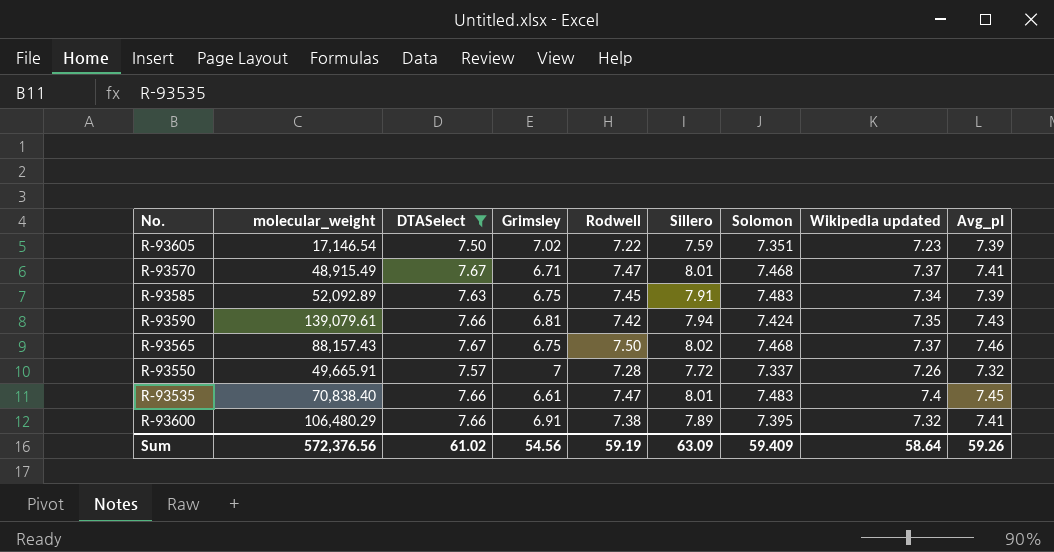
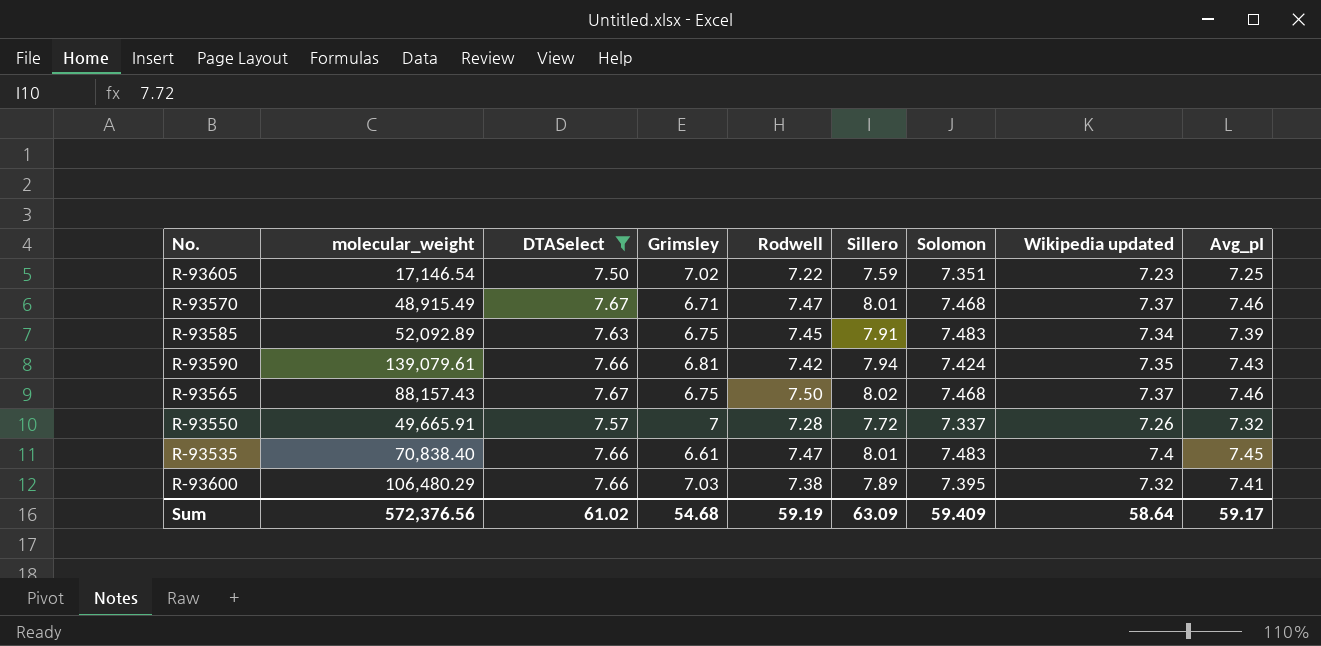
R-93605 | Avg_pI: 7.39 -> 7.25
R-93570 | Avg_pI: 7.41 -> 7.46
R-93600 | Grimsley: 6.91 -> 7.03
Sum | Grimsley: 54.56 -> 54.68
Sum | Avg_pI: 59.26 -> 59.17

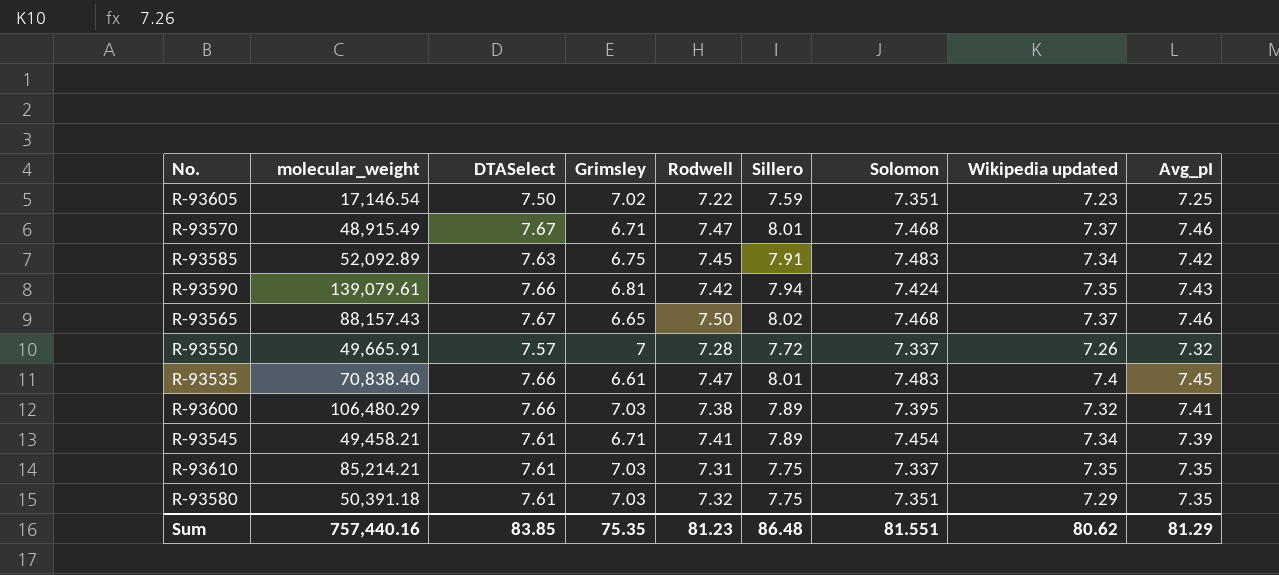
filter: DTASelect != 7.61 -> none
R-93585 | Avg_pI: 7.39 -> 7.42
R-93565 | Grimsley: 6.75 -> 6.65
Sum | molecular_weight: 572,376.56 -> 757,440.16
Sum | DTASelect: 61.02 -> 83.85
Sum | Grimsley: 54.68 -> 75.35
Sum | Rodwell: 59.19 -> 81.23
Sum | Sillero: 63.09 -> 86.48
Sum | Solomon: 59.409 -> 81.551
Sum | Wikipedia updated: 58.64 -> 80.62
Sum | Avg_pI: 59.17 -> 81.29

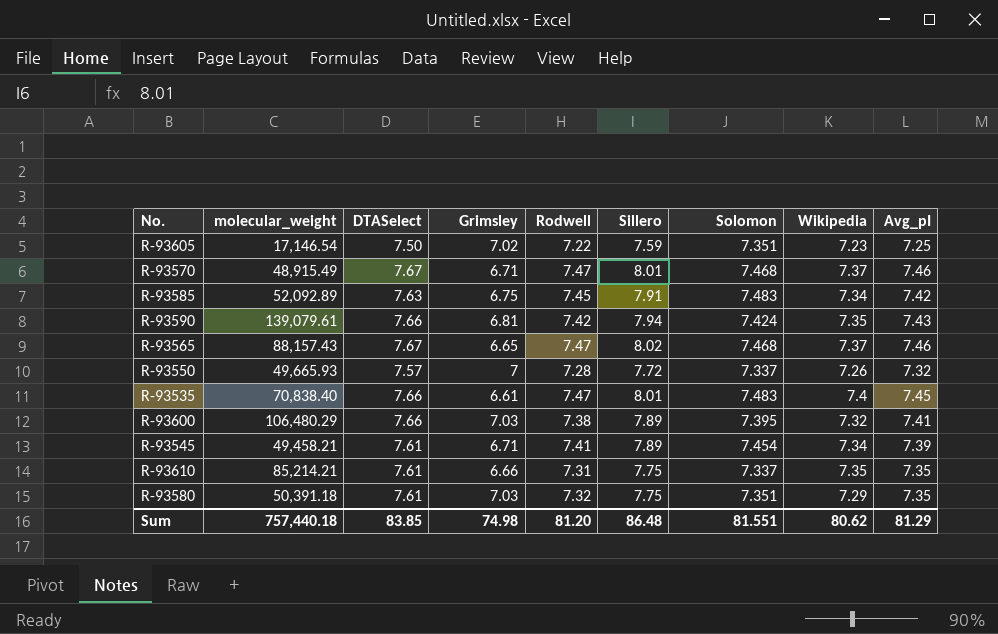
column name: Wikipedia updated -> Wikipedia
R-93565 | Rodwell: 7.50 -> 7.47
R-93550 | molecular_weight: 49,665.91 -> 49,665.93
R-93610 | Grimsley: 7.03 -> 6.66
Sum | molecular_weight: 757,440.16 -> 757,440.18
Sum | Grimsley: 75.35 -> 74.98
Sum | Rodwell: 81.23 -> 81.20

